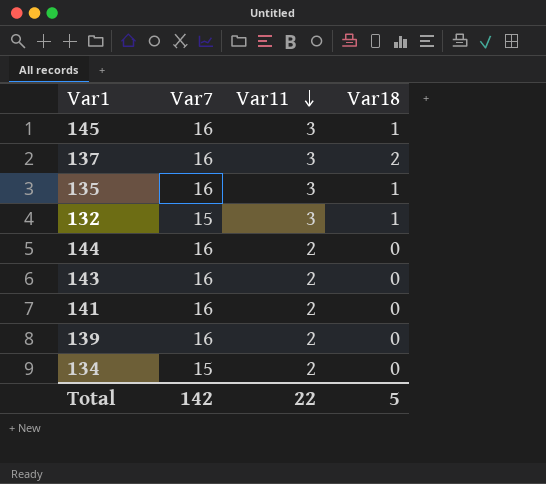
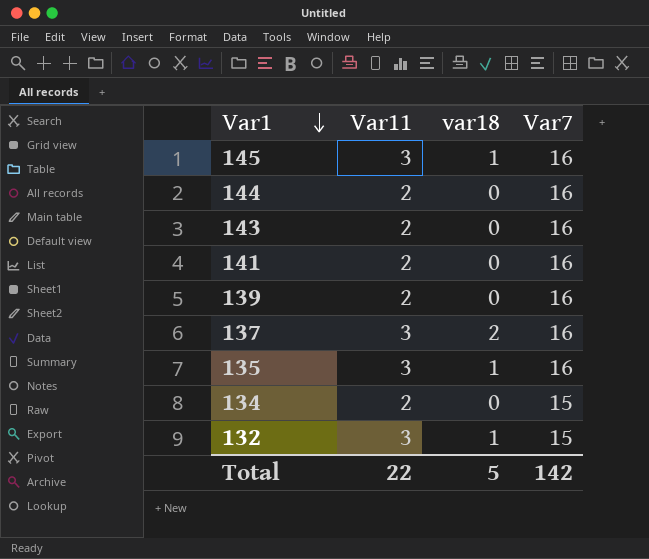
row order: Var11 descending -> Var1 descending
column name: Var18 -> var18
column Var7 | position: 2 -> 4

